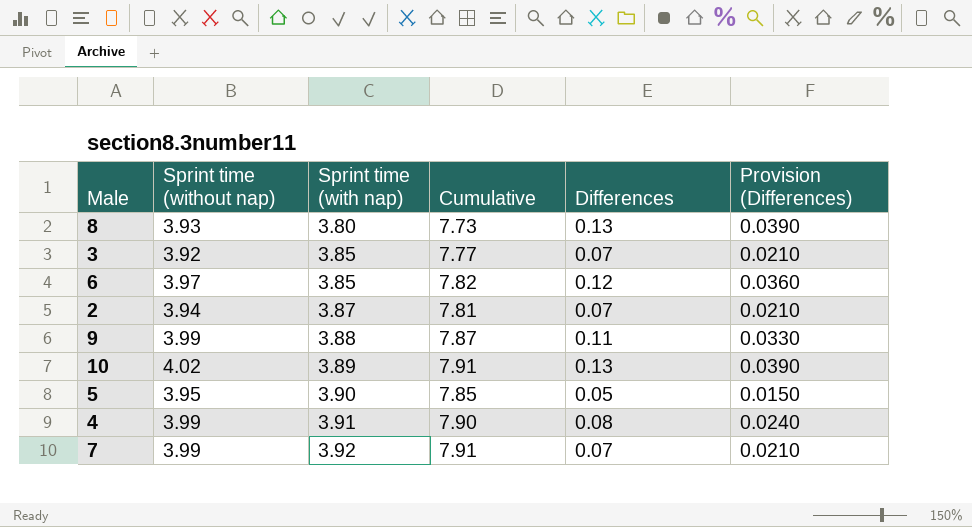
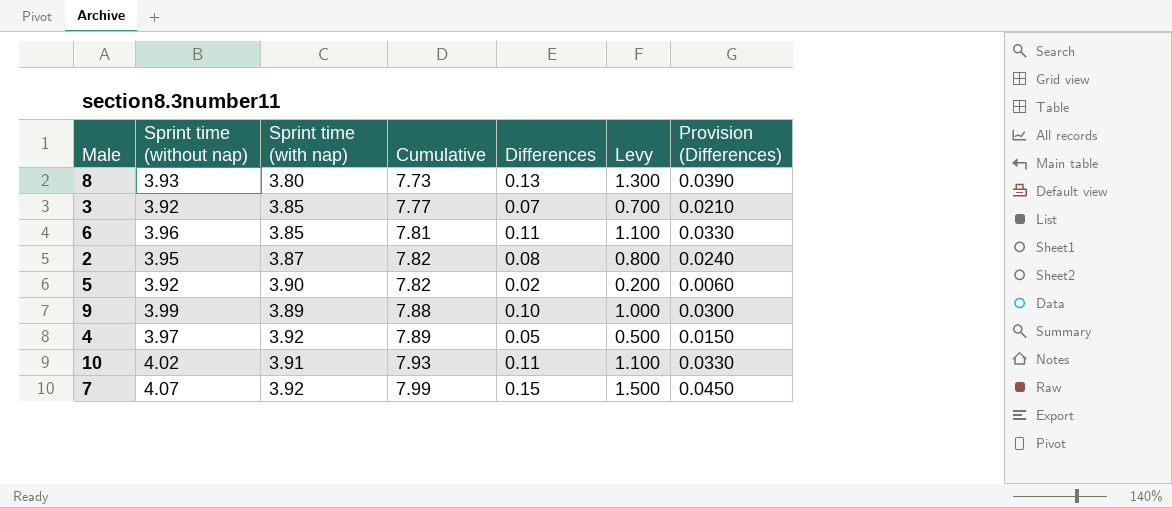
row order: Sprint time (with nap) ascending -> Cumulative ascending
column Levy | formula: none -> [Differences] * 10
6 | Sprint time (without nap): 3.97 -> 3.96
6 | Cumulative: 7.82 -> 7.81
6 | Differences: 0.12 -> 0.11
6 | Provision (Differences): 0.0360 -> 0.0330
2 | Sprint time (without nap): 3.94 -> 3.95
2 | Cumulative: 7.81 -> 7.82
2 | Differences: 0.07 -> 0.08
2 | Provision (Differences): 0.0210 -> 0.0240
5 | Sprint time (without nap): 3.95 -> 3.92
5 | Cumulative: 7.85 -> 7.82
5 | Differences: 0.05 -> 0.02
5 | Provision (Differences): 0.0150 -> 0.0060
9 | Sprint time (with nap): 3.88 -> 3.89
9 | Cumulative: 7.87 -> 7.88
9 | Differences: 0.11 -> 0.10
9 | Provision (Differences): 0.0330 -> 0.0300
4 | Sprint time (without nap): 3.99 -> 3.97
4 | Sprint time (with nap): 3.91 -> 3.92
4 | Cumulative: 7.90 -> 7.89
4 | Differences: 0.08 -> 0.05
4 | Provision (Differences): 0.0240 -> 0.0150
10 | Sprint time (with nap): 3.89 -> 3.91
10 | Cumulative: 7.91 -> 7.93
10 | Differences: 0.13 -> 0.11
10 | Provision (Differences): 0.0390 -> 0.0330
7 | Sprint time (without nap): 3.99 -> 4.07
7 | Cumulative: 7.91 -> 7.99
7 | Differences: 0.07 -> 0.15
7 | Provision (Differences): 0.0210 -> 0.0450

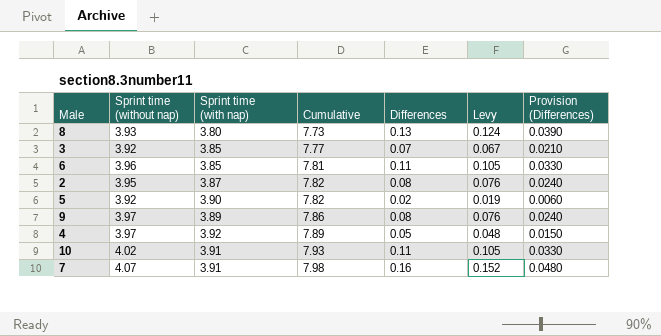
column Levy | formula: [Differences] * 10 -> [Differences] * 0.95
9 | Sprint time (without nap): 3.99 -> 3.97
9 | Cumulative: 7.88 -> 7.86
9 | Differences: 0.10 -> 0.08
9 | Provision (Differences): 0.0300 -> 0.0240
7 | Sprint time (with nap): 3.92 -> 3.91
7 | Cumulative: 7.99 -> 7.98
7 | Differences: 0.15 -> 0.16
7 | Provision (Differences): 0.0450 -> 0.0480

